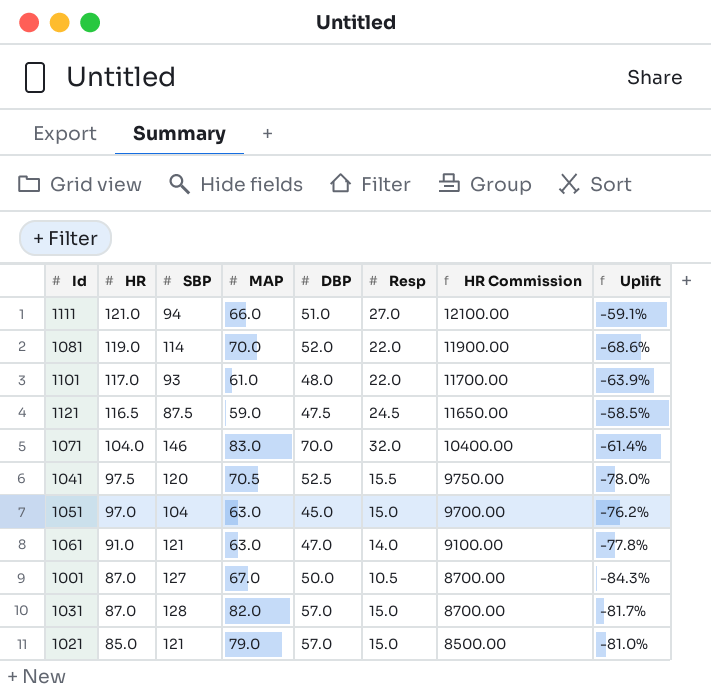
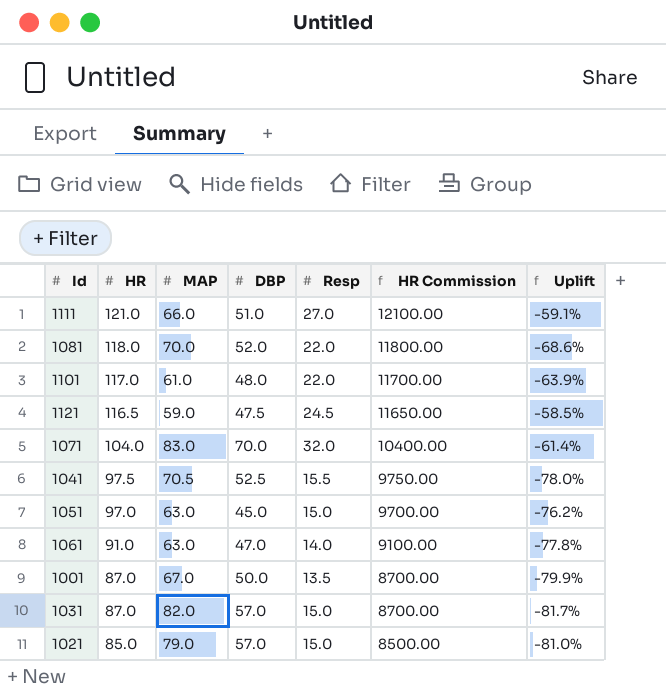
column SBP | position: 3 -> none
1081 | HR: 119.0 -> 118.0
1081 | HR Commission: 11900.00 -> 11800.00
1001 | Resp: 10.5 -> 13.5
1001 | Uplift: -84.3% -> -79.9%

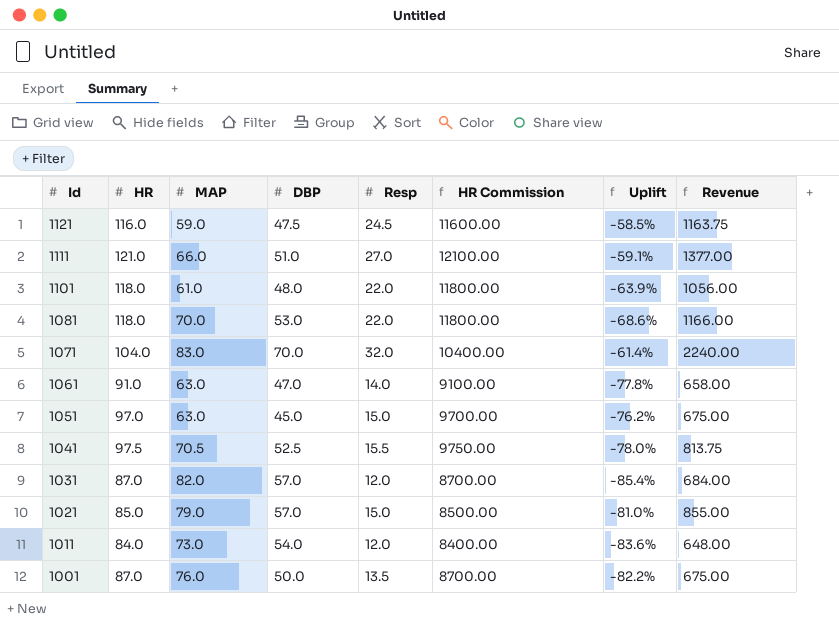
row order: HR descending -> Id descending
column Revenue | formula: none -> [DBP] * [Resp]
1121 | HR: 116.5 -> 116.0
1121 | HR Commission: 11650.00 -> 11600.00
1101 | HR: 117.0 -> 118.0
1101 | HR Commission: 11700.00 -> 11800.00
1081 | DBP: 52.0 -> 53.0
1031 | Resp: 15.0 -> 12.0
1031 | Uplift: -81.7% -> -85.4%
row 1011: none -> 84.0 | 73.0 | 54.0 | 12.0 | 8400.00 | -83.6% | 648.00
1001 | MAP: 67.0 -> 76.0
1001 | Uplift: -79.9% -> -82.2%

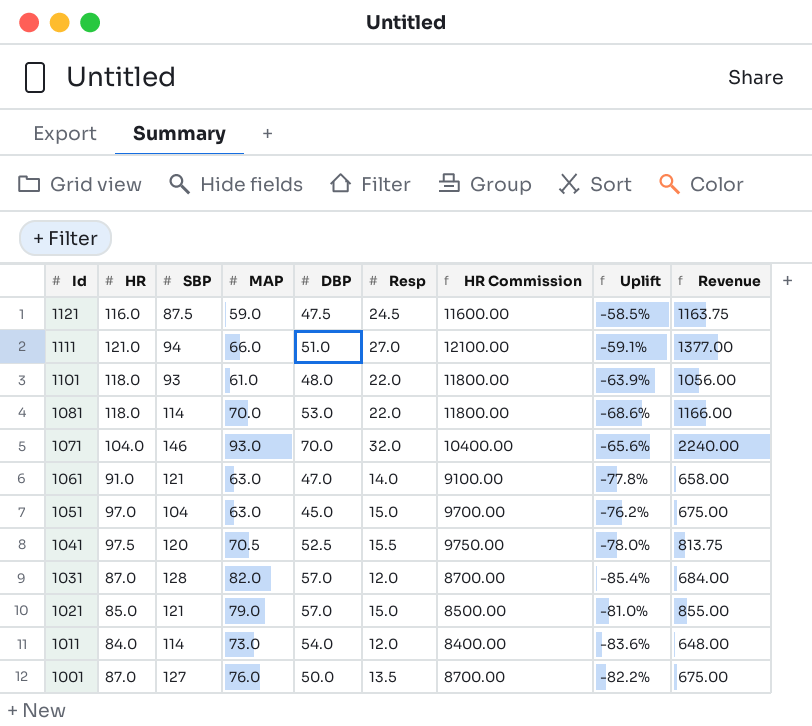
column SBP | position: none -> 3
1071 | MAP: 83.0 -> 93.0
1071 | Uplift: -61.4% -> -65.6%

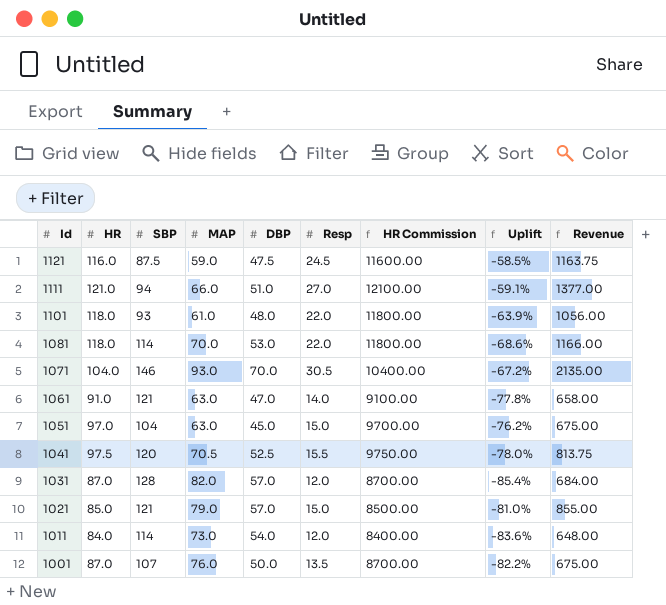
1071 | Resp: 32.0 -> 30.5
1071 | Uplift: -65.6% -> -67.2%
1071 | Revenue: 2240.00 -> 2135.00
1001 | SBP: 127 -> 107

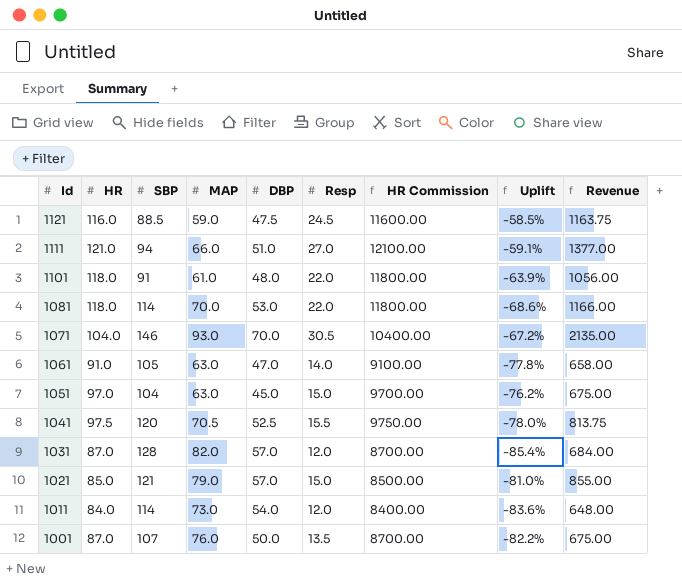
1121 | SBP: 87.5 -> 88.5
1101 | SBP: 93 -> 91
1061 | SBP: 121 -> 105

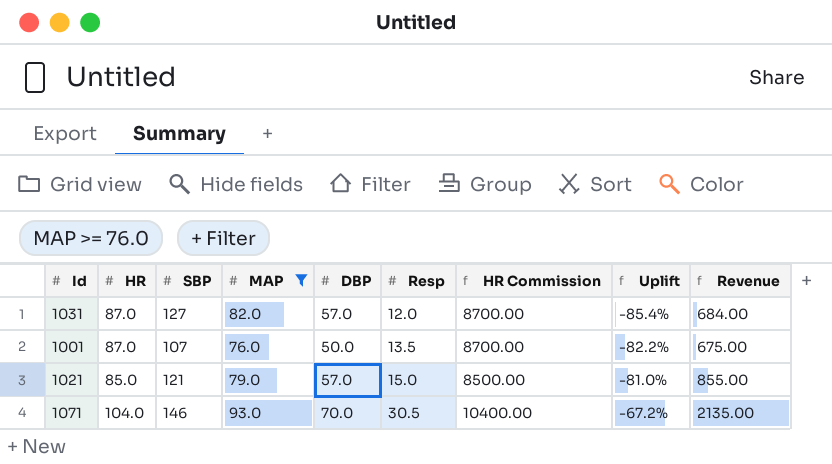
filter: none -> MAP >= 76.0
row order: Id descending -> Resp ascending
1031 | SBP: 128 -> 127

